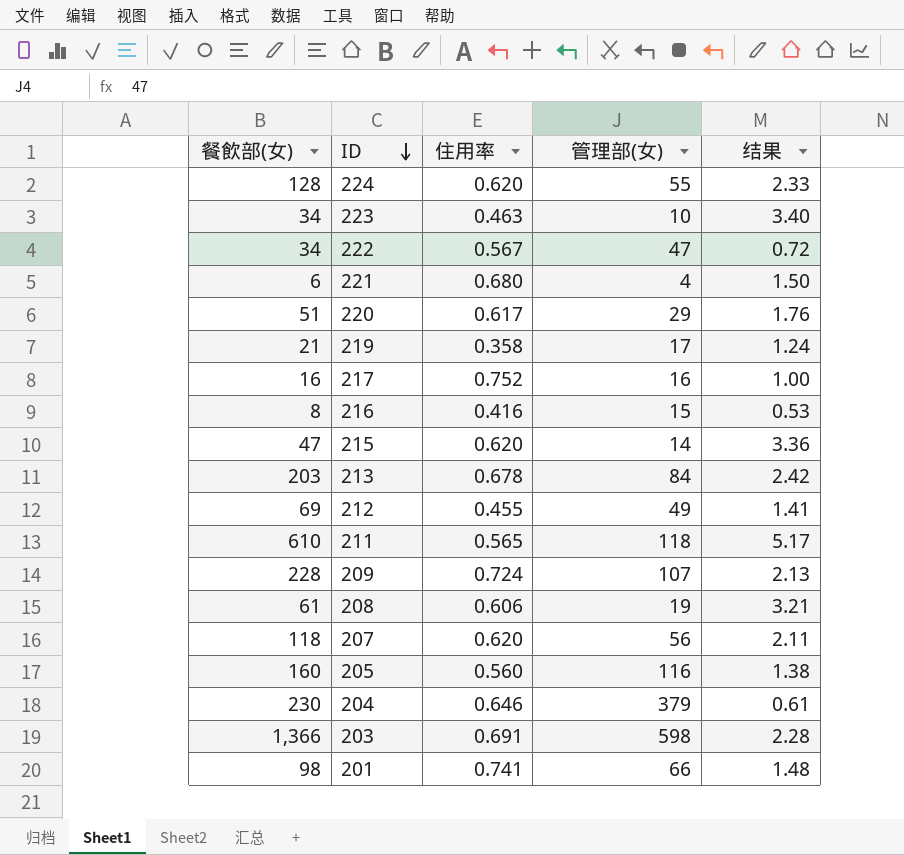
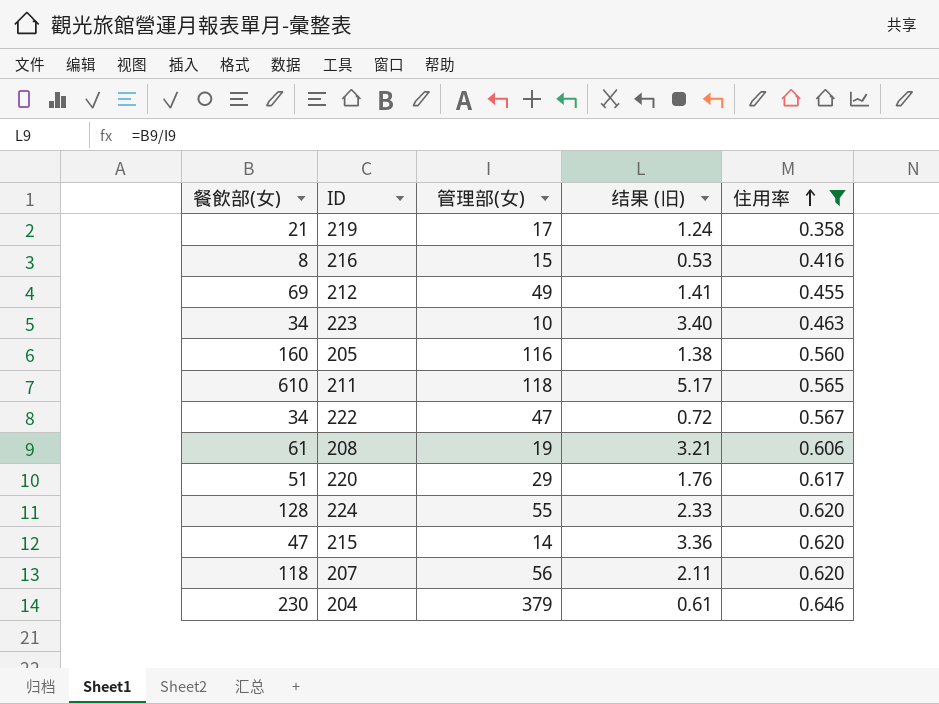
filter: none -> 住用率 <= 0.646
row order: ID descending -> 住用率 ascending
column name: 结果 -> 结果 (旧)
column 住用率 | position: 3 -> 5

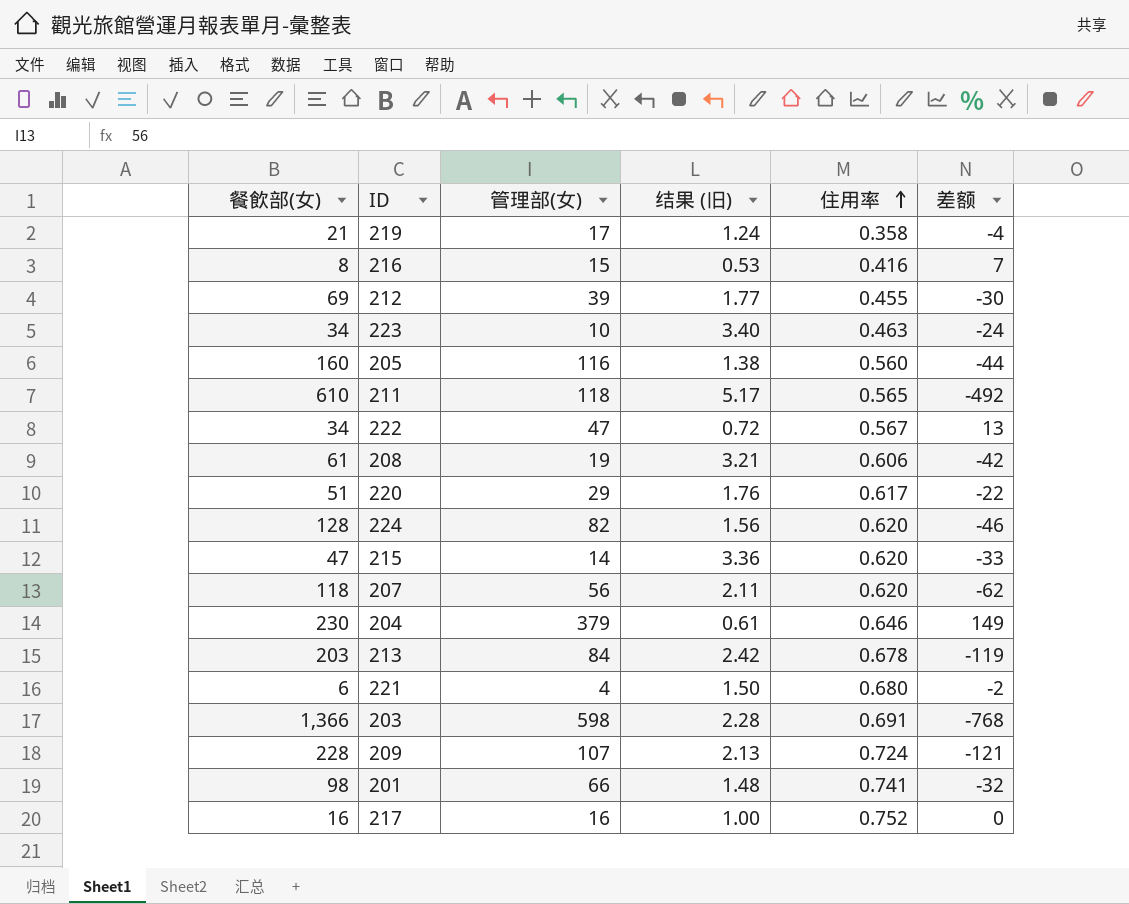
filter: 住用率 <= 0.646 -> none
column 差额 | formula: none -> [管理部(女)] - [餐飲部(女)]
212 | 管理部(女): 49 -> 39
212 | 结果 (旧): 1.41 -> 1.77
224 | 管理部(女): 55 -> 82
224 | 结果 (旧): 2.33 -> 1.56

